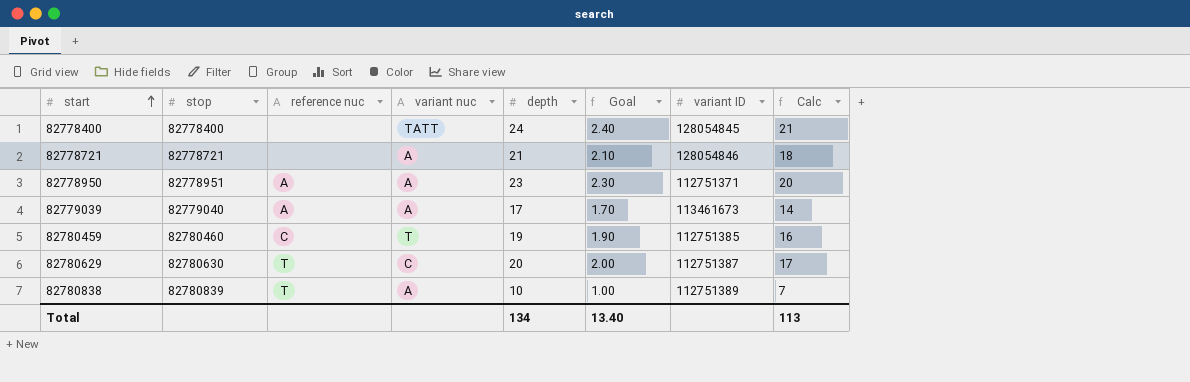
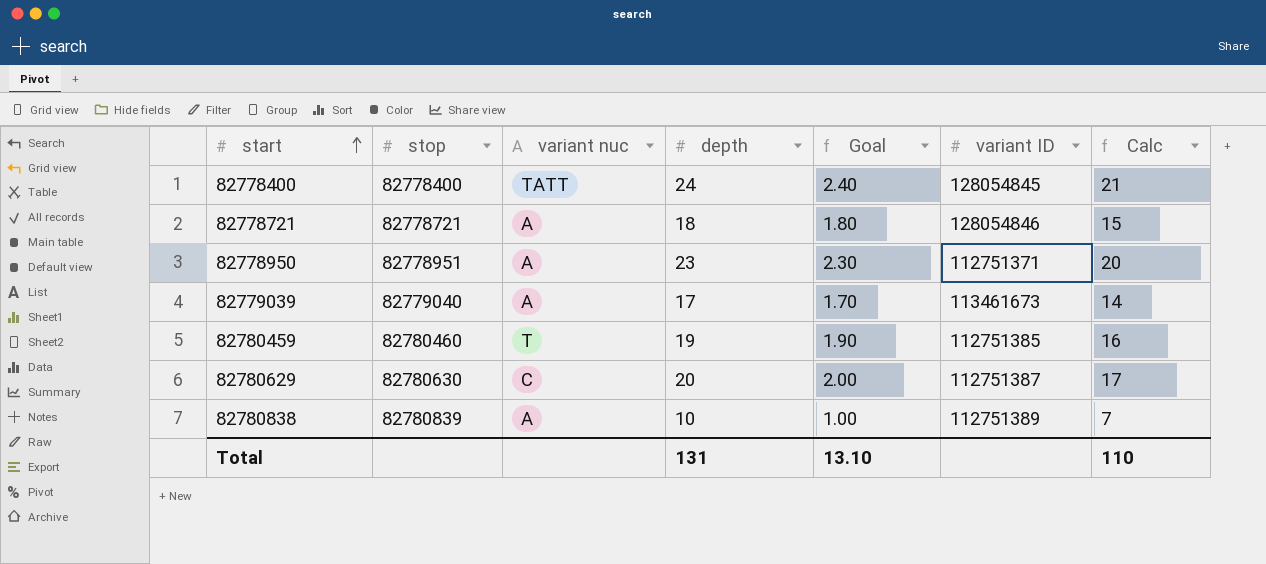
column reference nuc | position: 3 -> none
82778721 | depth: 21 -> 18
82778721 | Goal: 2.10 -> 1.80
82778721 | Calc: 18 -> 15
Total | depth: 134 -> 131
Total | Goal: 13.40 -> 13.10
Total | Calc: 113 -> 110

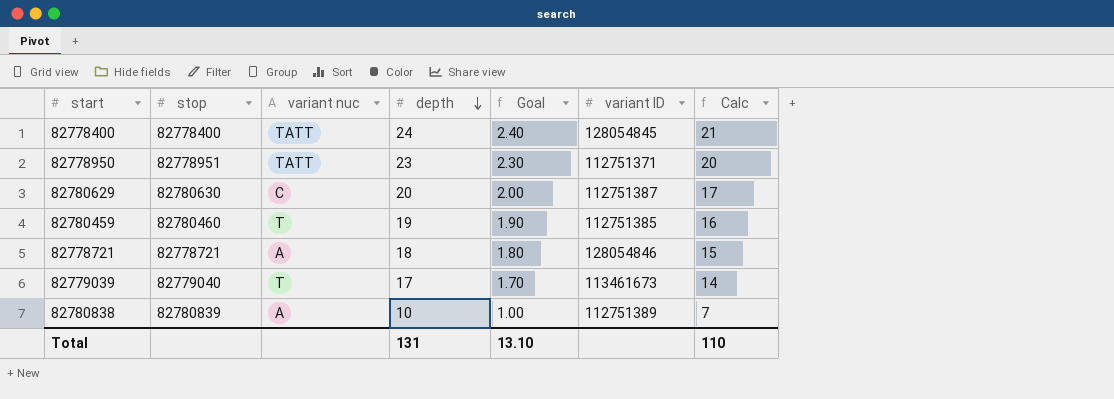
row order: start ascending -> depth descending
82778950 | variant nuc: A -> TATT
82779039 | variant nuc: A -> T

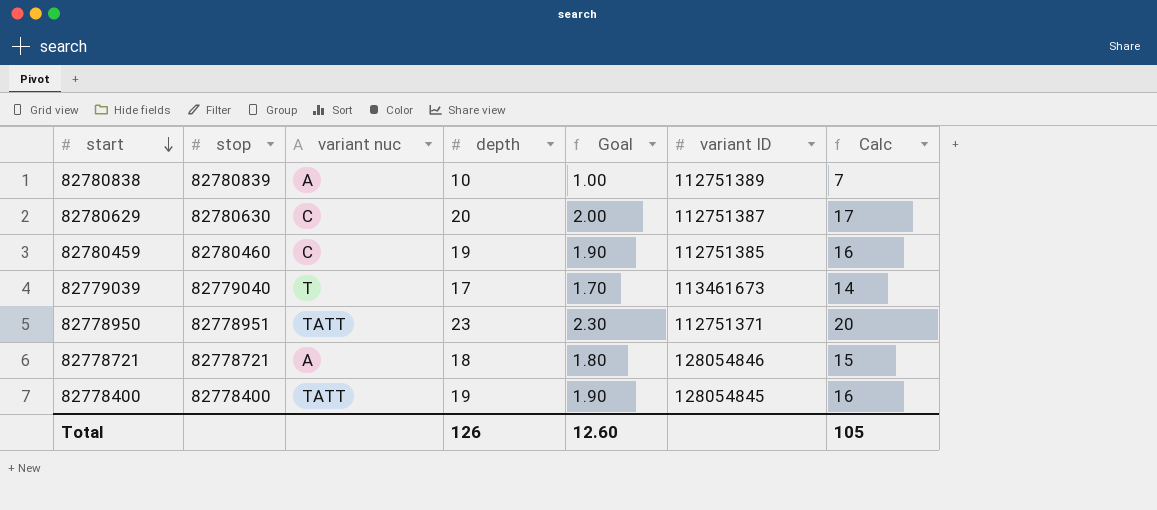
row order: depth descending -> start descending
82780459 | variant nuc: T -> C
82778400 | depth: 24 -> 19
82778400 | Goal: 2.40 -> 1.90
82778400 | Calc: 21 -> 16
Total | depth: 131 -> 126
Total | Goal: 13.10 -> 12.60
Total | Calc: 110 -> 105

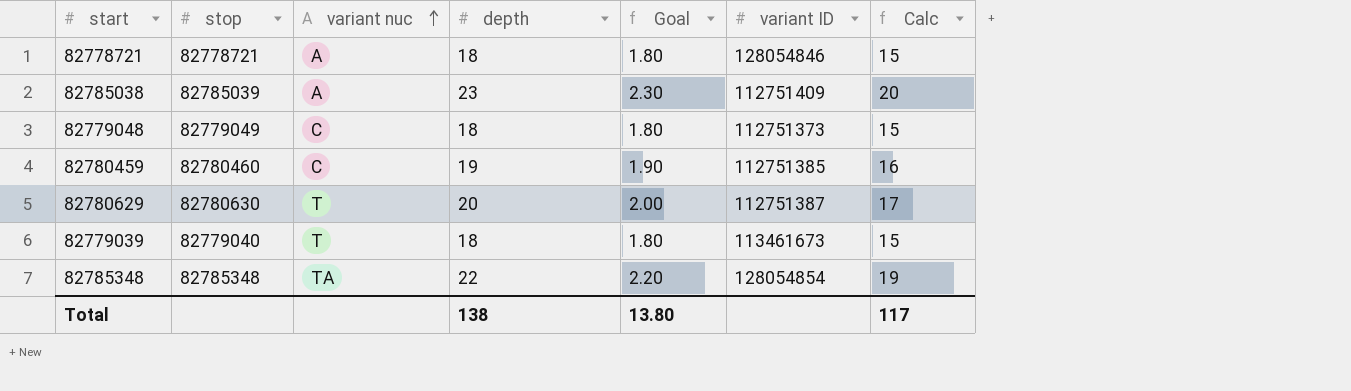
row order: start descending -> variant nuc ascending
row 82780838: 82780839 | A | 10 | 1.00 | 112751389 | 7 -> none
row 82778950: 82778951 | TATT | 23 | 2.30 | 112751371 | 20 -> none
row 82778400: 82778400 | TATT | 19 | 1.90 | 128054845 | 16 -> none
row 82785038: none -> 82785039 | A | 23 | 2.30 | 112751409 | 20
row 82779048: none -> 82779049 | C | 18 | 1.80 | 112751373 | 15
82780629 | variant nuc: C -> T
82779039 | depth: 17 -> 18
82779039 | Goal: 1.70 -> 1.80
82779039 | Calc: 14 -> 15
row 82785348: none -> 82785348 | TA | 22 | 2.20 | 128054854 | 19
Total | depth: 126 -> 138
Total | Goal: 12.60 -> 13.80
Total | Calc: 105 -> 117

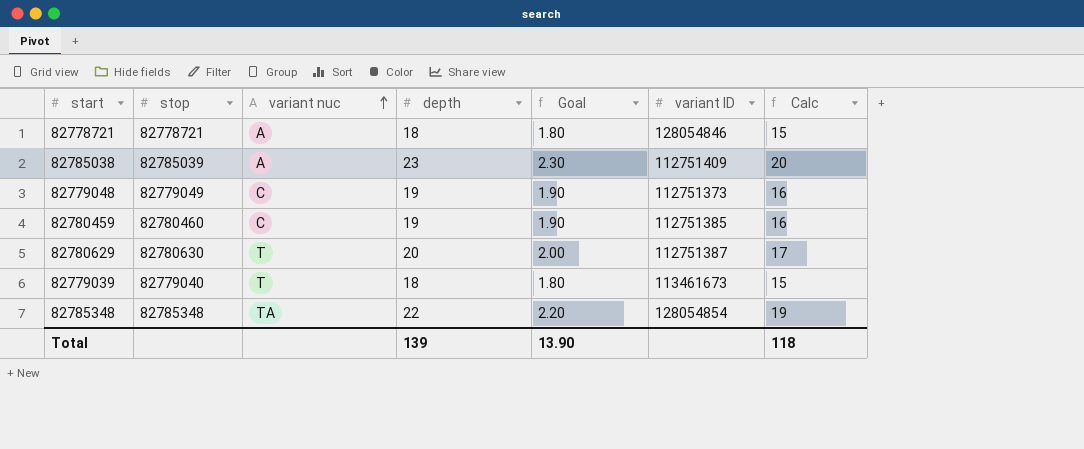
82779048 | depth: 18 -> 19
82779048 | Goal: 1.80 -> 1.90
82779048 | Calc: 15 -> 16
Total | depth: 138 -> 139
Total | Goal: 13.80 -> 13.90
Total | Calc: 117 -> 118

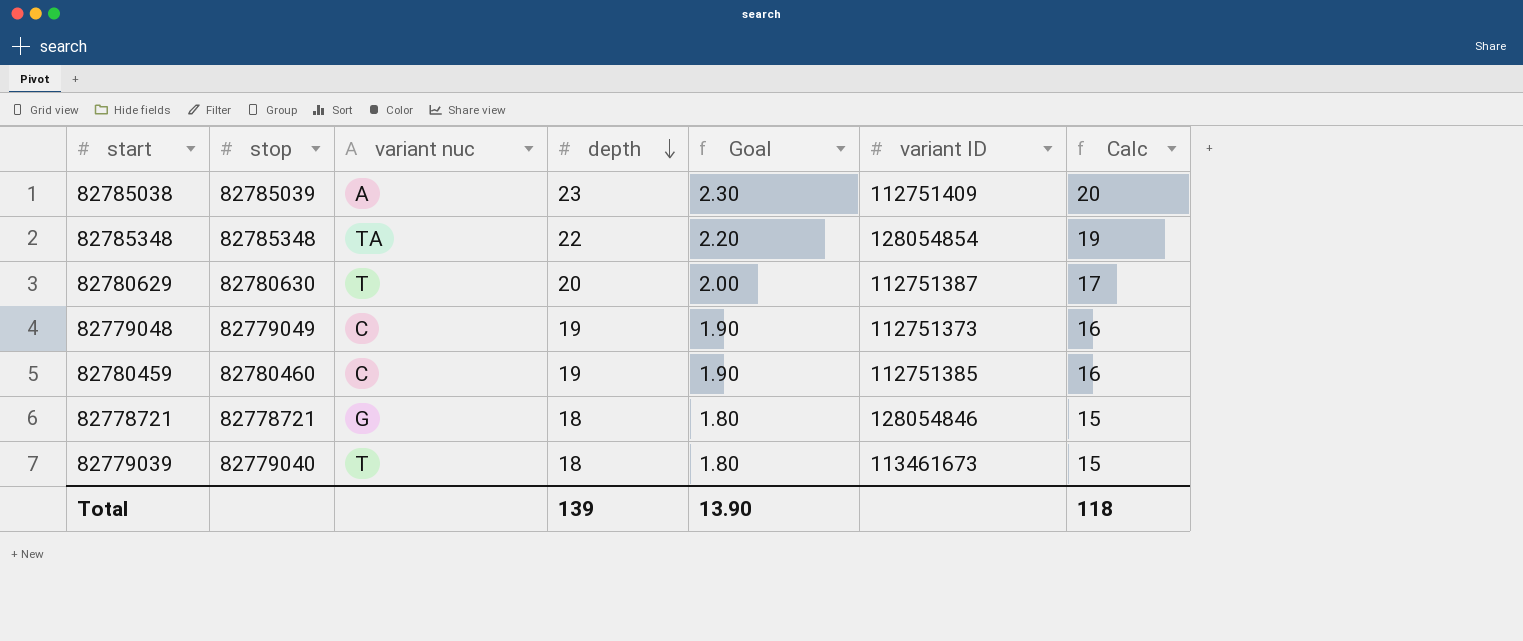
row order: variant nuc ascending -> depth descending
82778721 | variant nuc: A -> G

